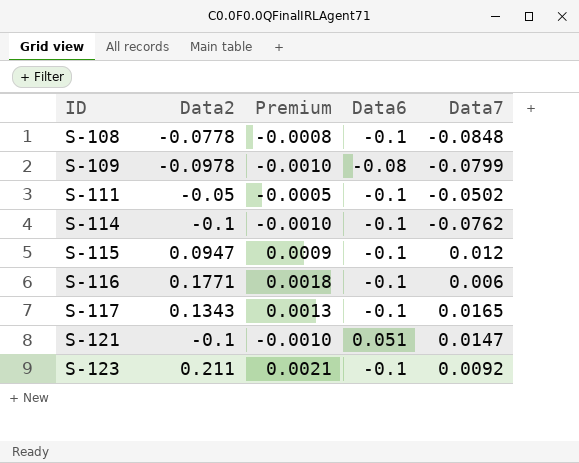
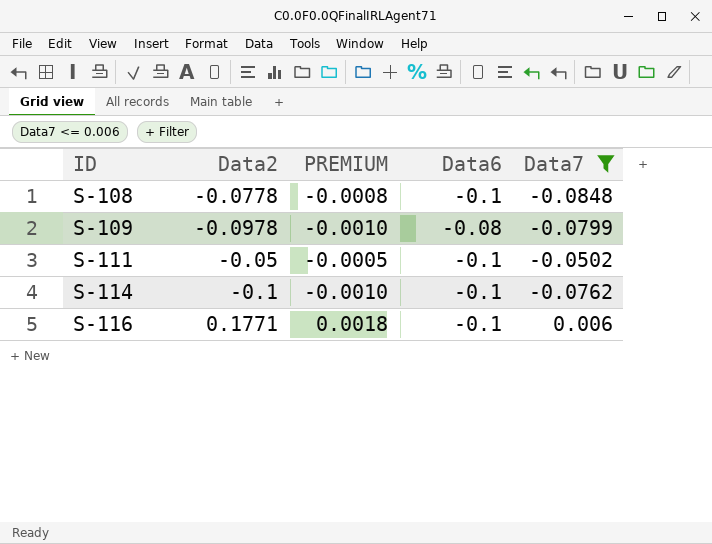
filter: none -> Data7 <= 0.006
column name: Premium -> PREMIUM

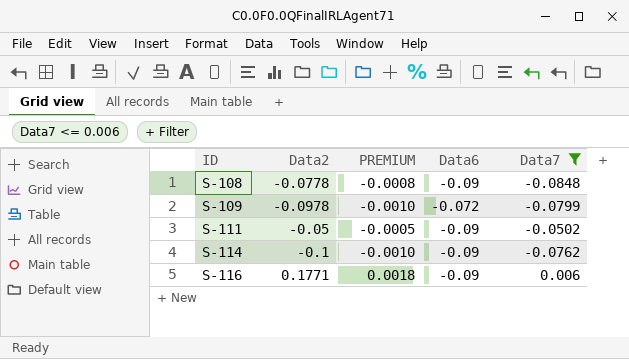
S-108 | Data6: -0.1 -> -0.09
S-109 | Data6: -0.08 -> -0.072
S-111 | Data6: -0.1 -> -0.09
S-114 | Data6: -0.1 -> -0.09
S-116 | Data6: -0.1 -> -0.09

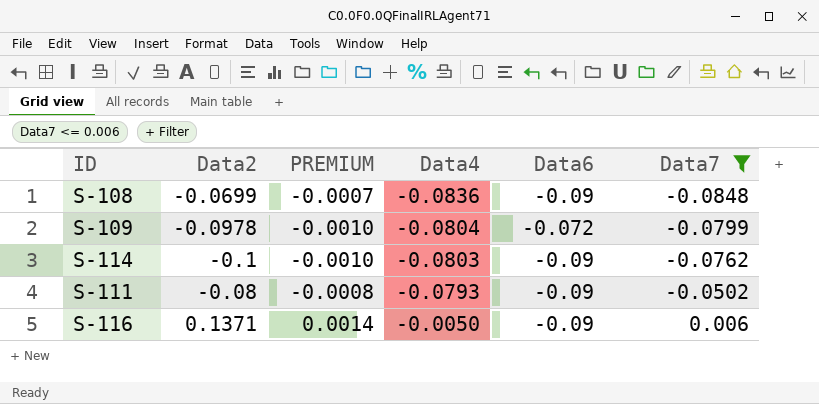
row order: ID ascending -> Data4 ascending
column Data4 | position: none -> 4
S-108 | Data2: -0.0778 -> -0.0699
S-108 | PREMIUM: -0.0008 -> -0.0007
S-111 | Data2: -0.05 -> -0.08
S-111 | PREMIUM: -0.0005 -> -0.0008
S-116 | Data2: 0.1771 -> 0.1371
S-116 | PREMIUM: 0.0018 -> 0.0014

